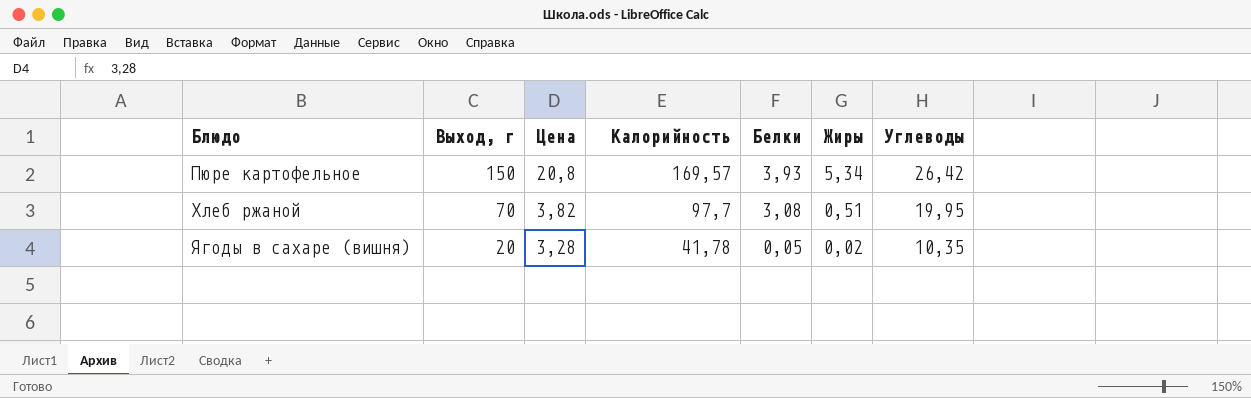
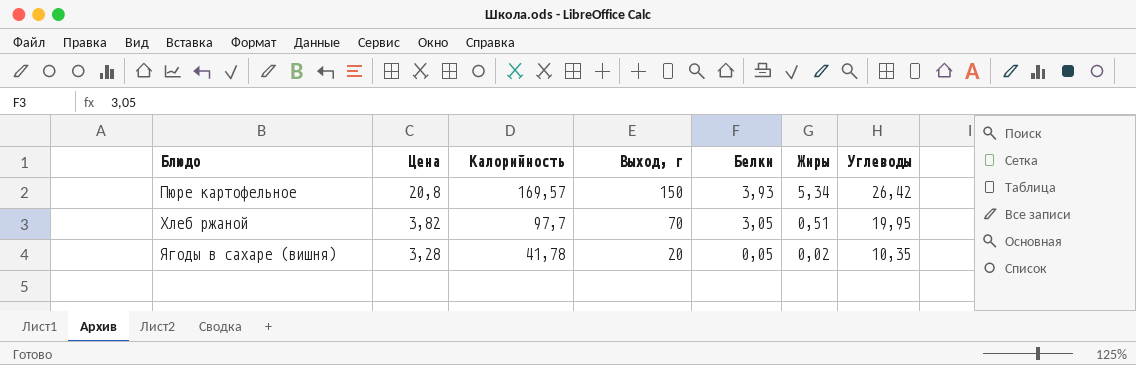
column Выход, г | position: 2 -> 4
Хлеб ржаной | Белки: 3,08 -> 3,05

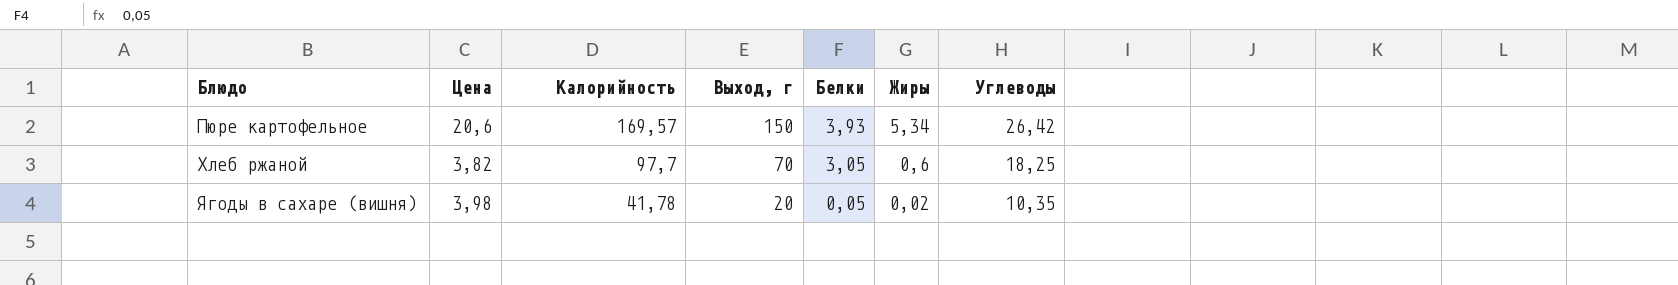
Пюре картофельное | Цена: 20,8 -> 20,6
Хлеб ржаной | Жиры: 0,51 -> 0,6
Хлеб ржаной | Углеводы: 19,95 -> 18,25
Ягоды в сахаре (вишня) | Цена: 3,28 -> 3,98

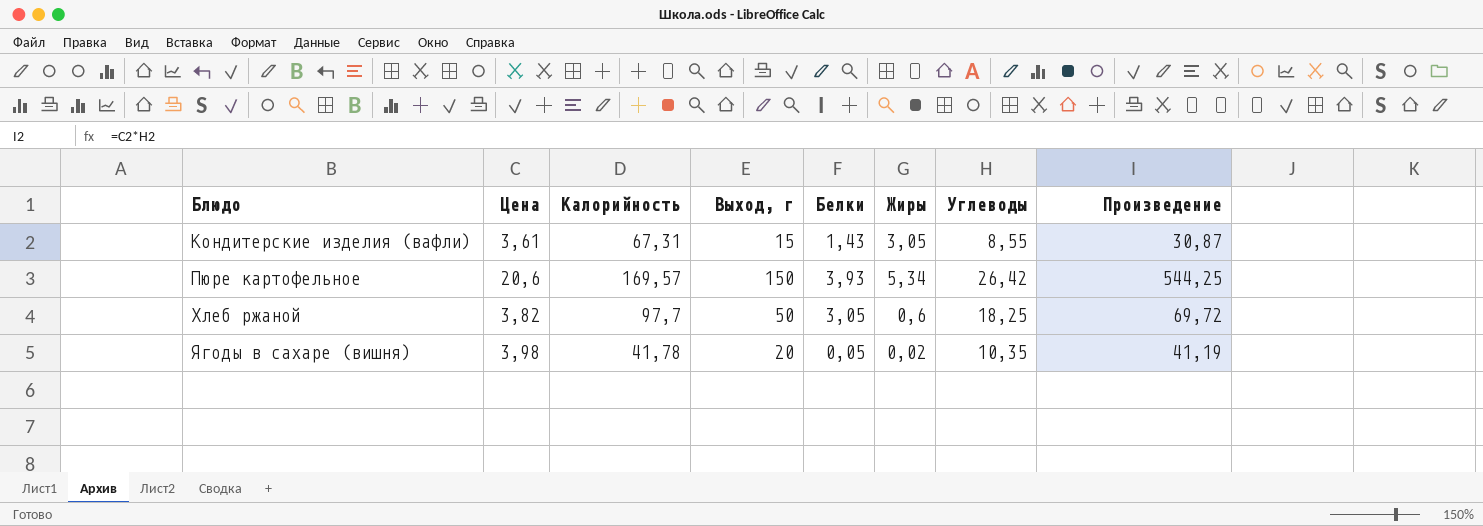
column Произведение | formula: none -> [Цена] * [Углеводы]
row Кондитерские изделия (вафли): none -> 3,61 | 67,31 | 15 | 1,43 | 3,05 | 8,55 | 30,87
Хлеб ржаной | Выход, г: 70 -> 50

